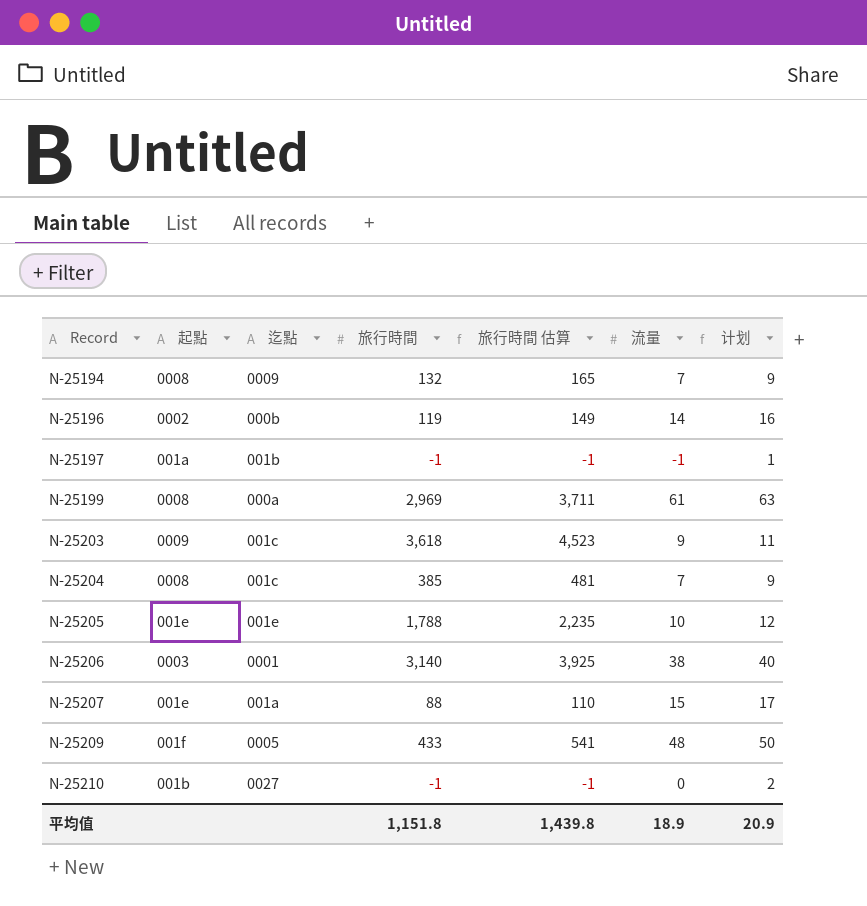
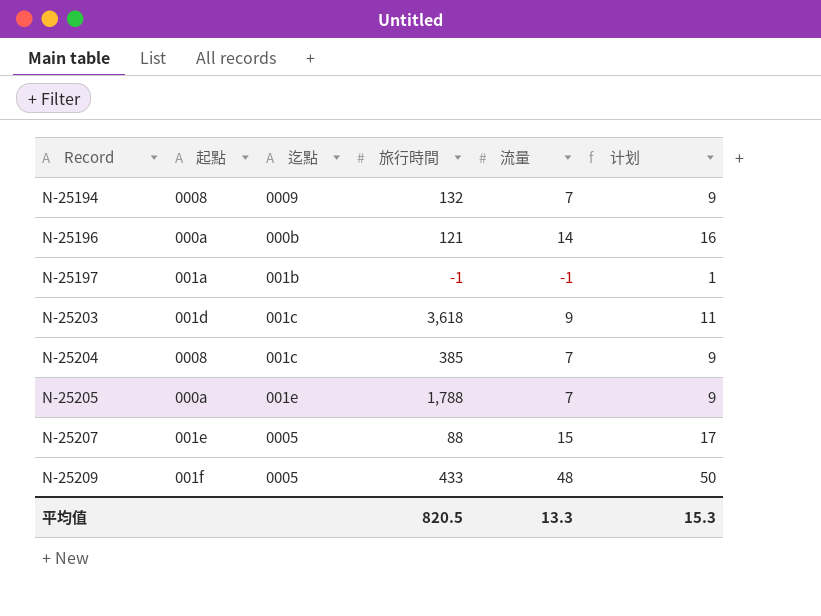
column 旅行時間 估算 | formula: [旅行時間] * 1.25 -> none
row N-25199: 0008 | 000a | 2,969 | 3,711 | 61 | 63 -> none
row N-25206: 0003 | 0001 | 3,140 | 3,925 | 38 | 40 -> none
row N-25210: 001b | 0027 | -1 | -1 | 0 | 2 -> none
N-25196 | 起點: 0002 -> 000a
N-25196 | 旅行時間: 119 -> 121
N-25203 | 起點: 0009 -> 001d
N-25205 | 起點: 001e -> 000a
N-25205 | 流量: 10 -> 7
N-25205 | 计划: 12 -> 9
N-25207 | 迄點: 001a -> 0005
平均值 | 旅行時間: 1,151.8 -> 820.5
平均值 | 流量: 18.9 -> 13.3
平均值 | 计划: 20.9 -> 15.3

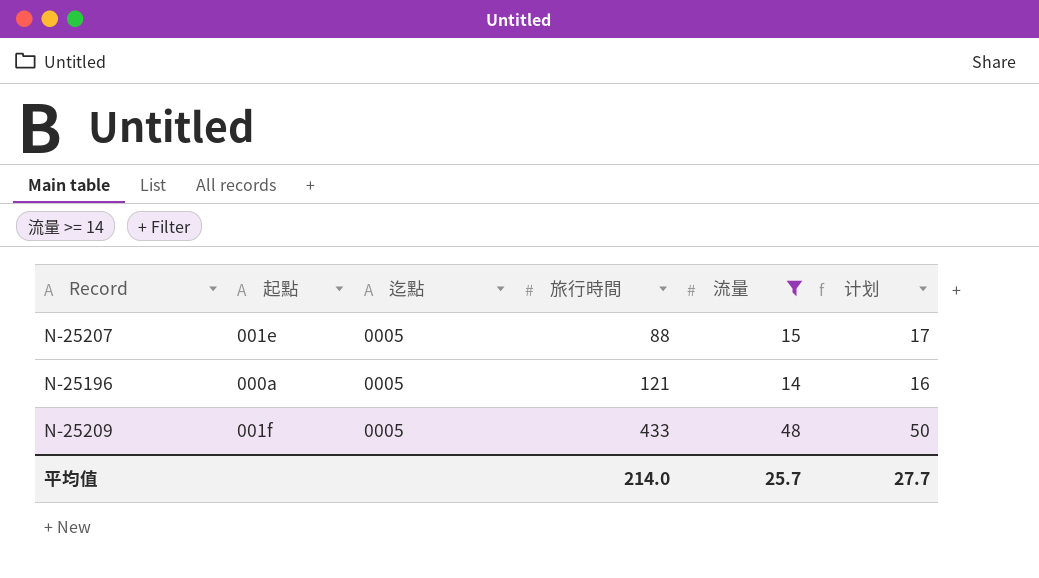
filter: none -> 流量 >= 14
row order: Record ascending -> 旅行時間 ascending
N-25196 | 迄點: 000b -> 0005
平均值 | 旅行時間: 820.5 -> 214.0
平均值 | 流量: 13.3 -> 25.7
平均值 | 计划: 15.3 -> 27.7

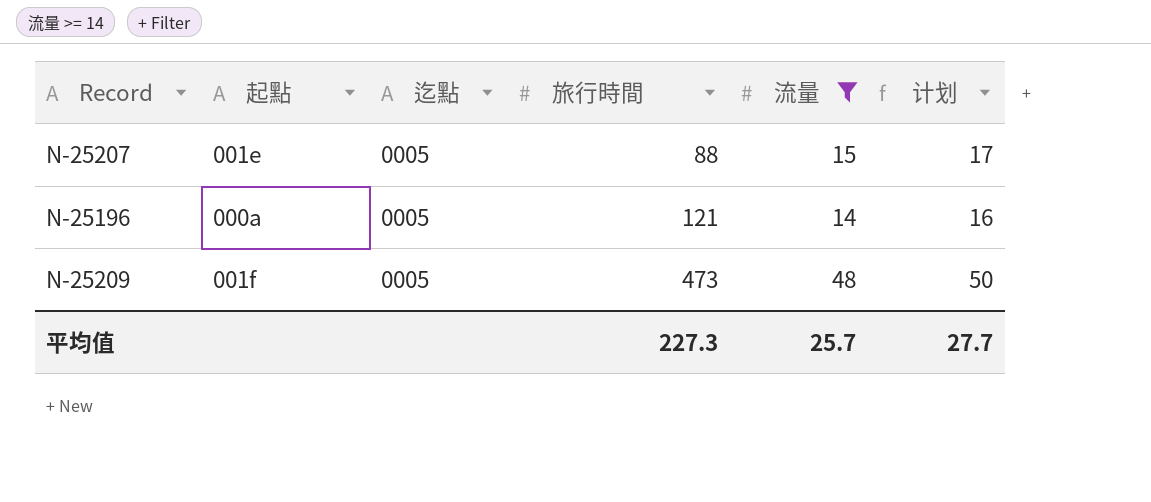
N-25209 | 旅行時間: 433 -> 473
平均值 | 旅行時間: 214.0 -> 227.3

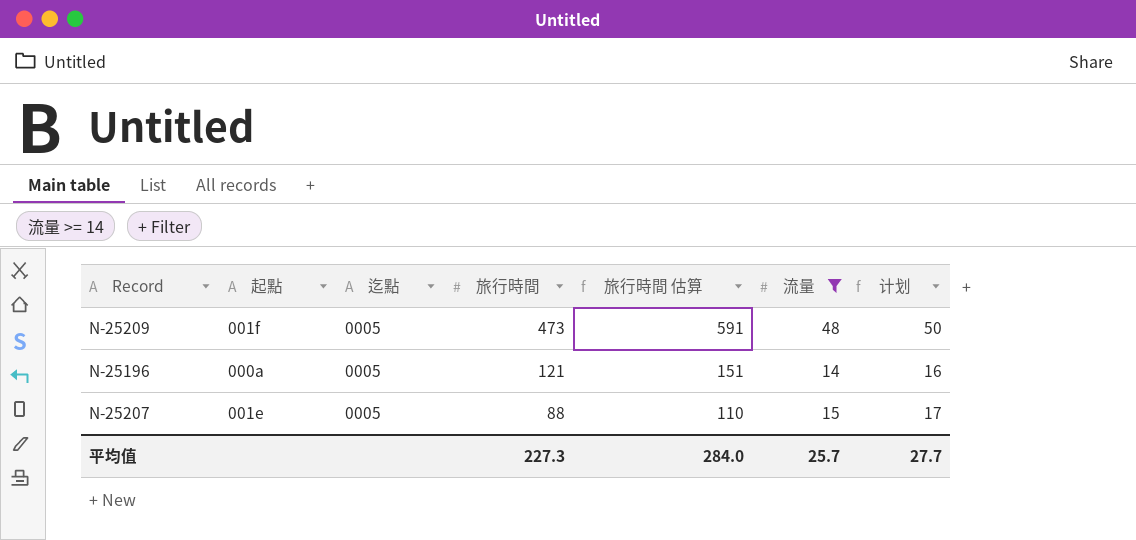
row order: 旅行時間 ascending -> 旅行時間 descending
column 旅行時間 估算 | formula: none -> [旅行時間] * 1.25

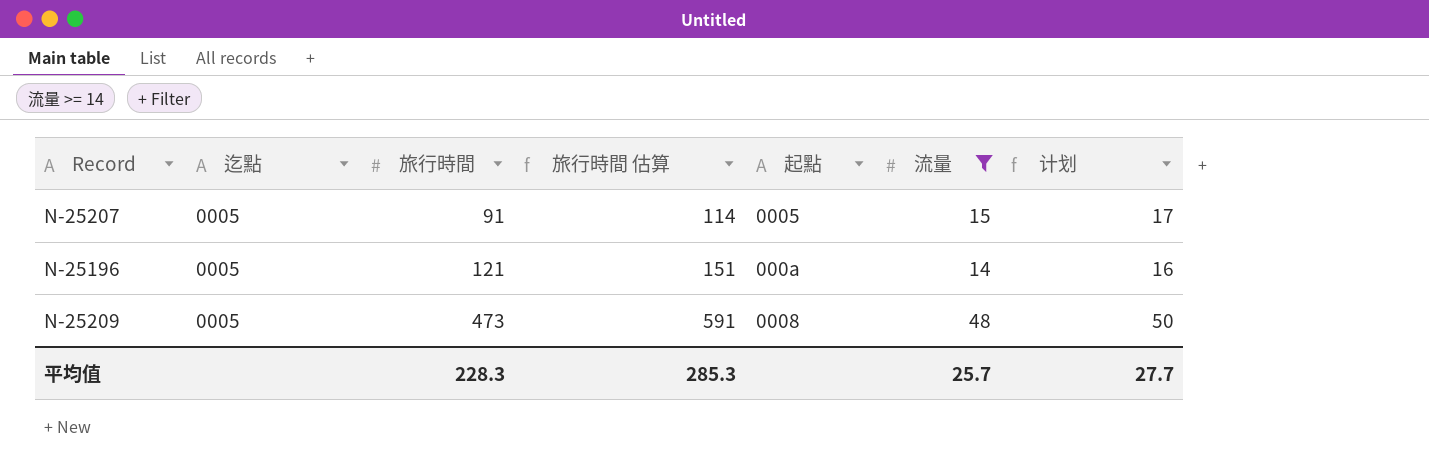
row order: 旅行時間 descending -> 旅行時間 ascending
column 起點 | position: 2 -> 5
N-25207 | 旅行時間: 88 -> 91
N-25207 | 旅行時間 估算: 110 -> 114
N-25207 | 起點: 001e -> 0005
N-25209 | 起點: 001f -> 0008
平均值 | 旅行時間: 227.3 -> 228.3
平均值 | 旅行時間 估算: 284.0 -> 285.3

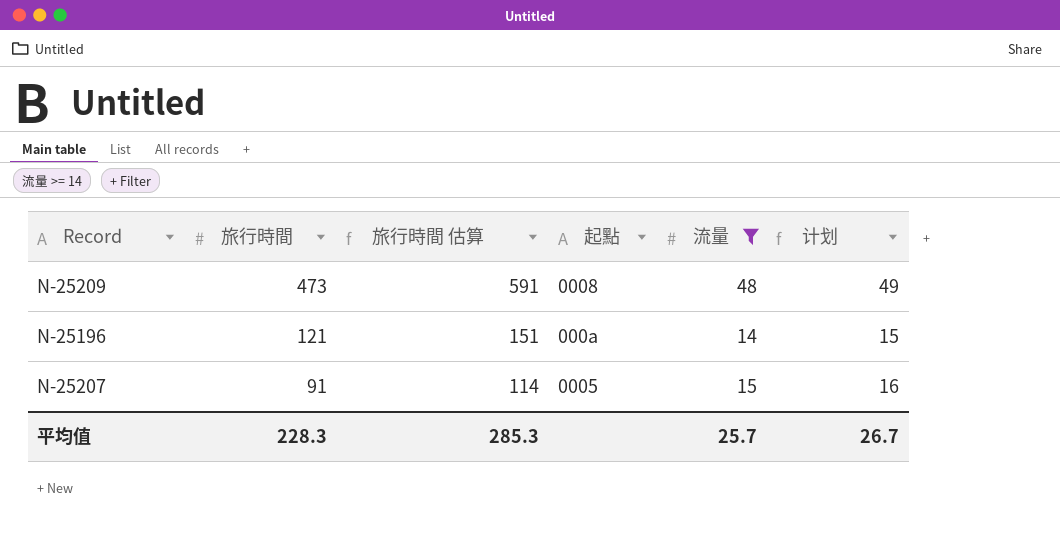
row order: 旅行時間 ascending -> 旅行時間 descending
column 迄點 | position: 2 -> none
column 计划 | formula: [流量] + 2 -> [流量] + 1
平均值 | 计划: 27.7 -> 26.7

